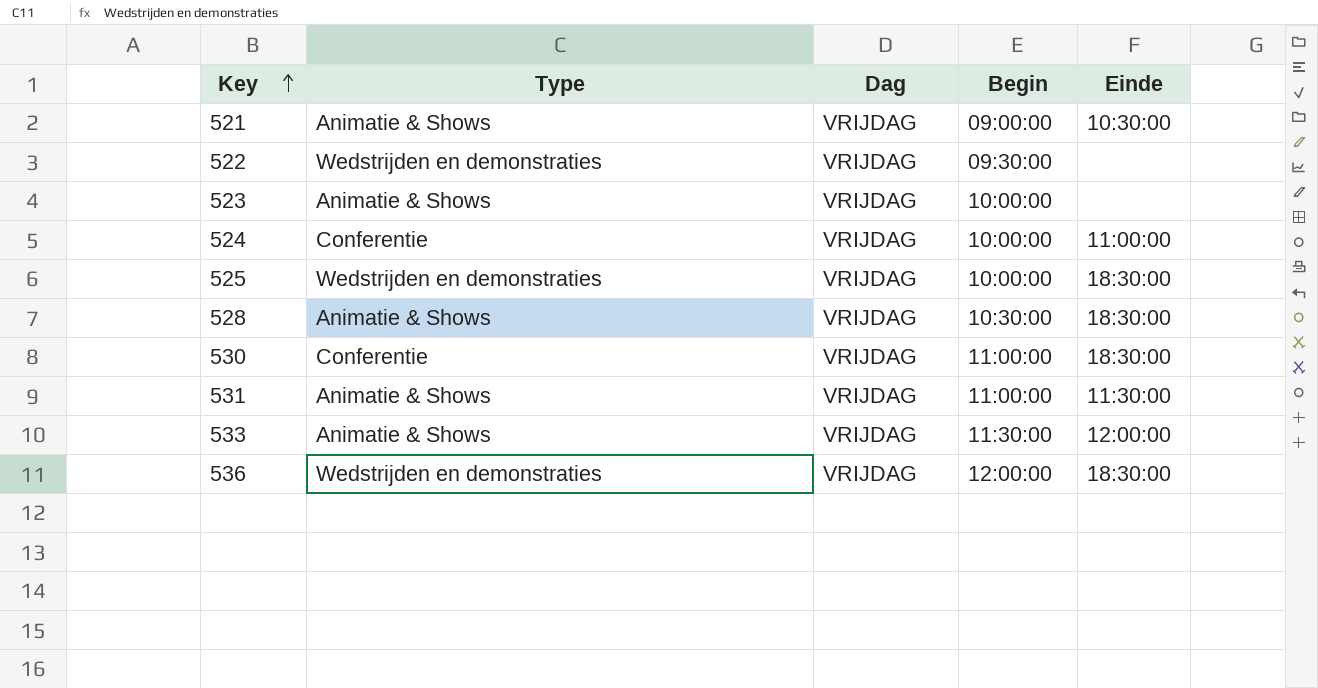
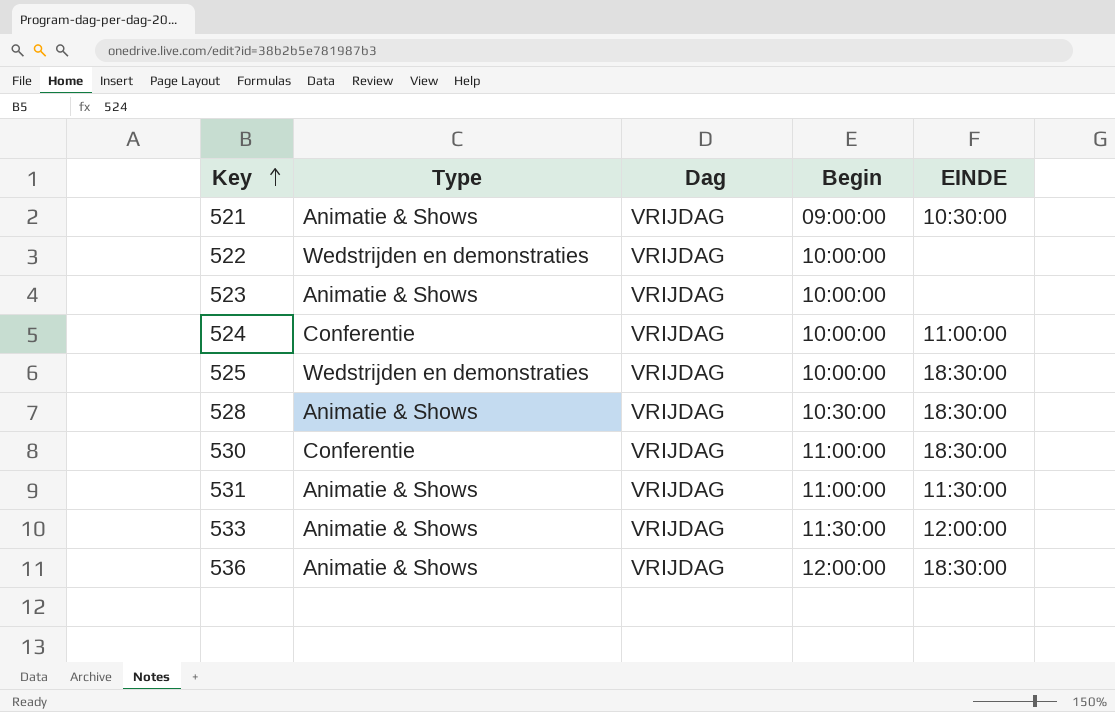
column name: Einde -> EINDE
522 | Begin: 09:30:00 -> 10:00:00
536 | Type: Wedstrijden en demonstraties -> Animatie & Shows

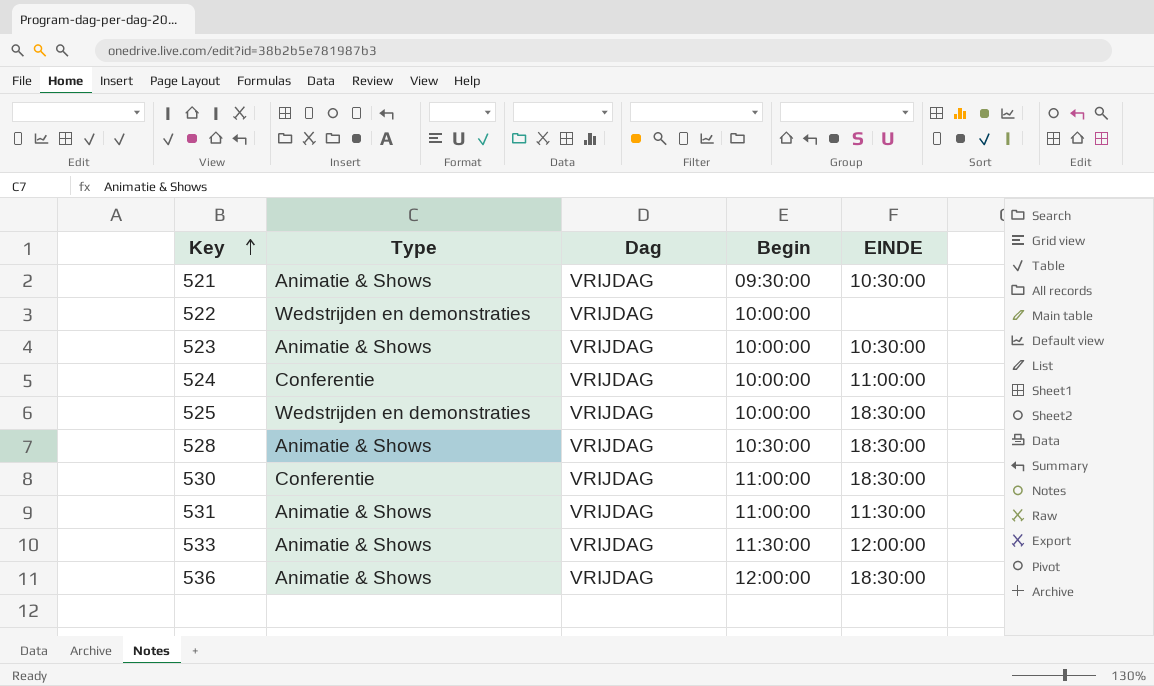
521 | Begin: 09:00:00 -> 09:30:00
523 | EINDE: none -> 10:30:00

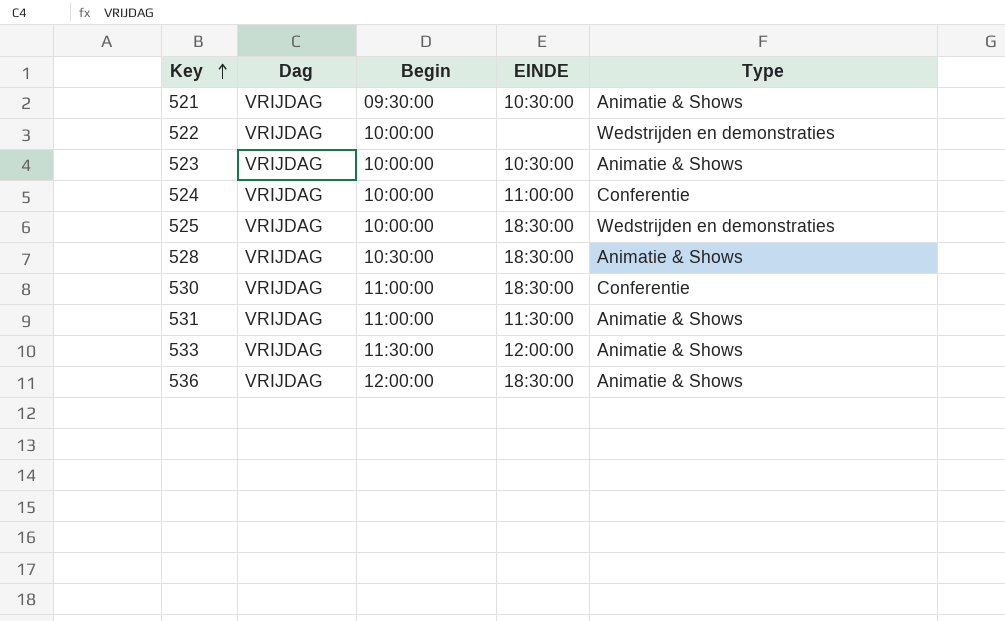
column Type | position: 2 -> 5

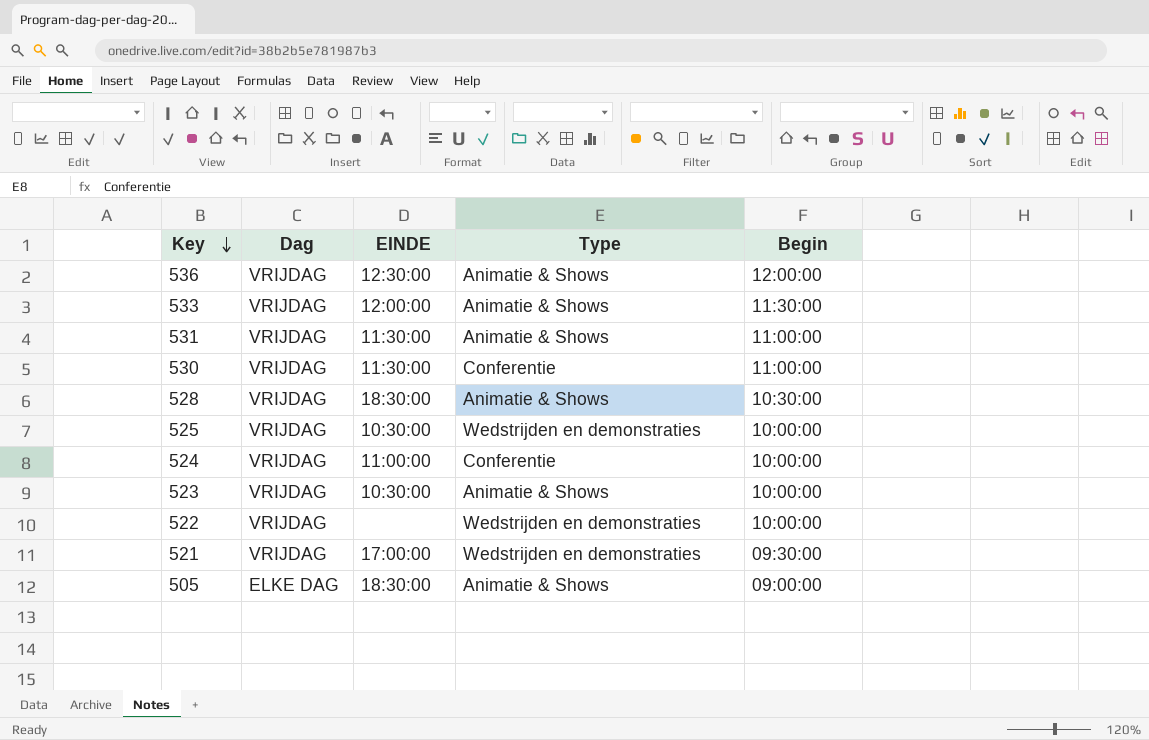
row order: Key ascending -> Key descending
column Begin | position: 3 -> 5
536 | EINDE: 18:30:00 -> 12:30:00
530 | EINDE: 18:30:00 -> 11:30:00
525 | EINDE: 18:30:00 -> 10:30:00
521 | EINDE: 10:30:00 -> 17:00:00
521 | Type: Animatie & Shows -> Wedstrijden en demonstraties
row 505: none -> ELKE DAG | 18:30:00 | Animatie & Shows | 09:00:00

